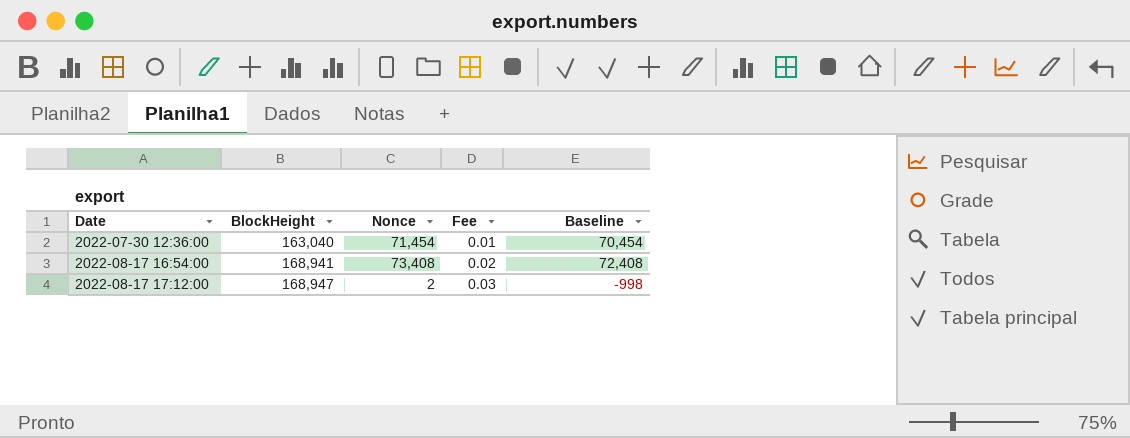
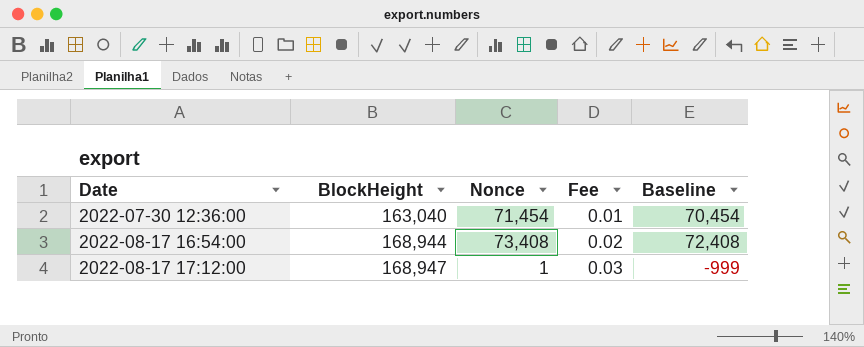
2022-08-17 16:54:00 | BlockHeight: 168,941 -> 168,944
2022-08-17 17:12:00 | Nonce: 2 -> 1
2022-08-17 17:12:00 | Baseline: -998 -> -999

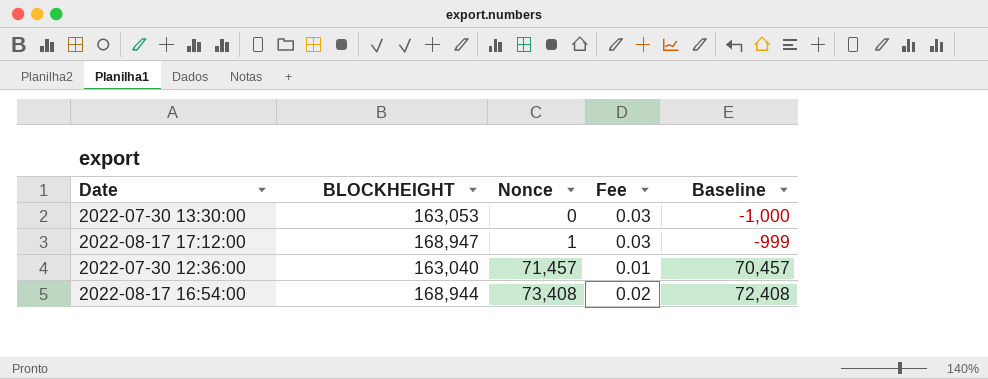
row order: Date ascending -> Nonce ascending
column name: BlockHeight -> BLOCKHEIGHT
row 2022-07-30 13:30:00: none -> 163,053 | 0 | 0.03 | -1,000
2022-07-30 12:36:00 | Nonce: 71,454 -> 71,457
2022-07-30 12:36:00 | Baseline: 70,454 -> 70,457

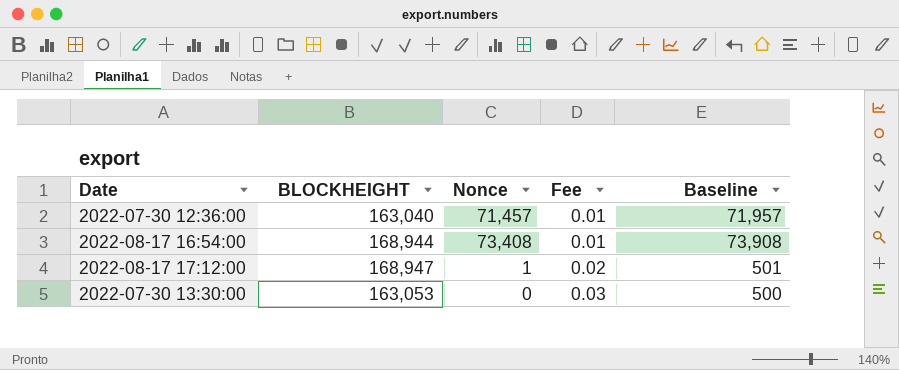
row order: Nonce ascending -> Fee ascending
column Baseline | formula: [Nonce] - 1000 -> [Nonce] + 500
2022-08-17 16:54:00 | Fee: 0.02 -> 0.01
2022-08-17 17:12:00 | Fee: 0.03 -> 0.02

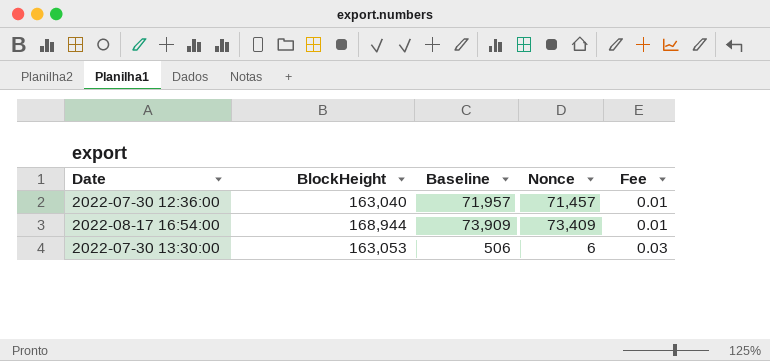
column name: BLOCKHEIGHT -> BlockHeight
column Baseline | position: 5 -> 3
row 2022-08-17 17:12:00: 168,947 | 1 | 0.02 | 501 -> none
2022-08-17 16:54:00 | Baseline: 73,908 -> 73,909
2022-08-17 16:54:00 | Nonce: 73,408 -> 73,409
2022-07-30 13:30:00 | Baseline: 500 -> 506
2022-07-30 13:30:00 | Nonce: 0 -> 6

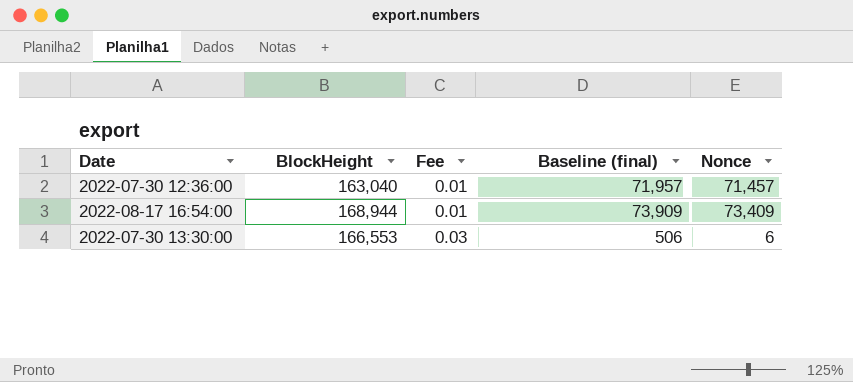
column Fee | position: 5 -> 3
column name: Baseline -> Baseline (final)
2022-07-30 13:30:00 | BlockHeight: 163,053 -> 166,553

